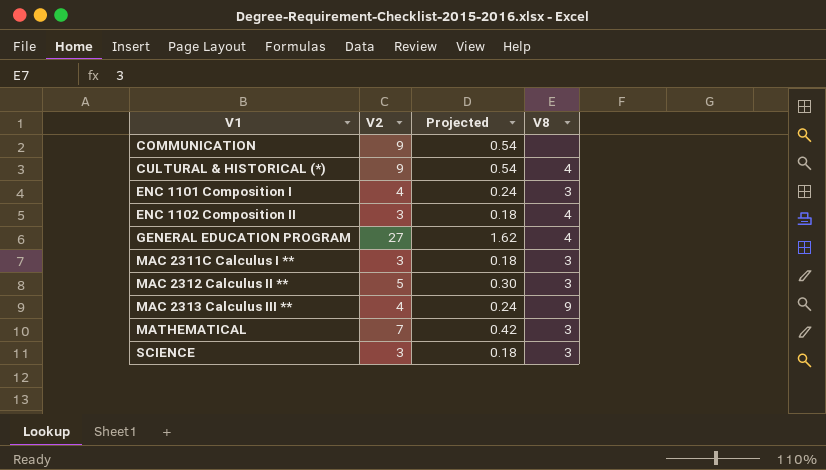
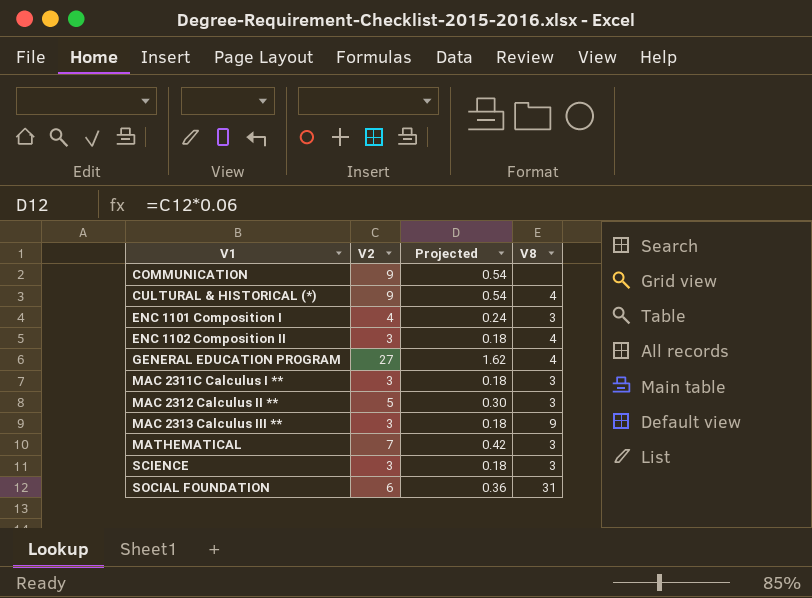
MAC 2313 Calculus III ** | V2: 4 -> 3
MAC 2313 Calculus III ** | Projected: 0.24 -> 0.18
row SOCIAL FOUNDATION: none -> 6 | 0.36 | 31

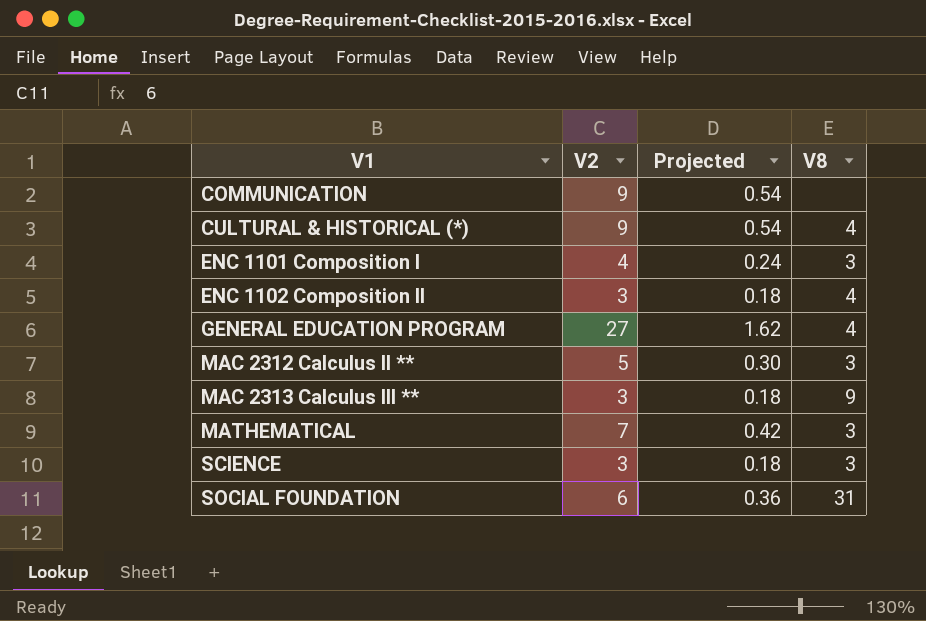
row MAC 2311C Calculus I **: 3 | 0.18 | 3 -> none

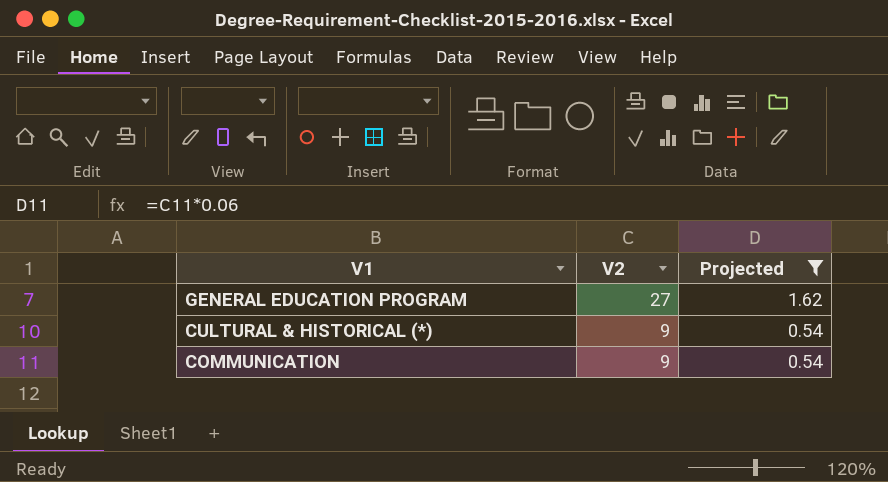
filter: none -> Projected >= 0.54
row order: V1 ascending -> V1 descending
column V8 | position: 4 -> none

